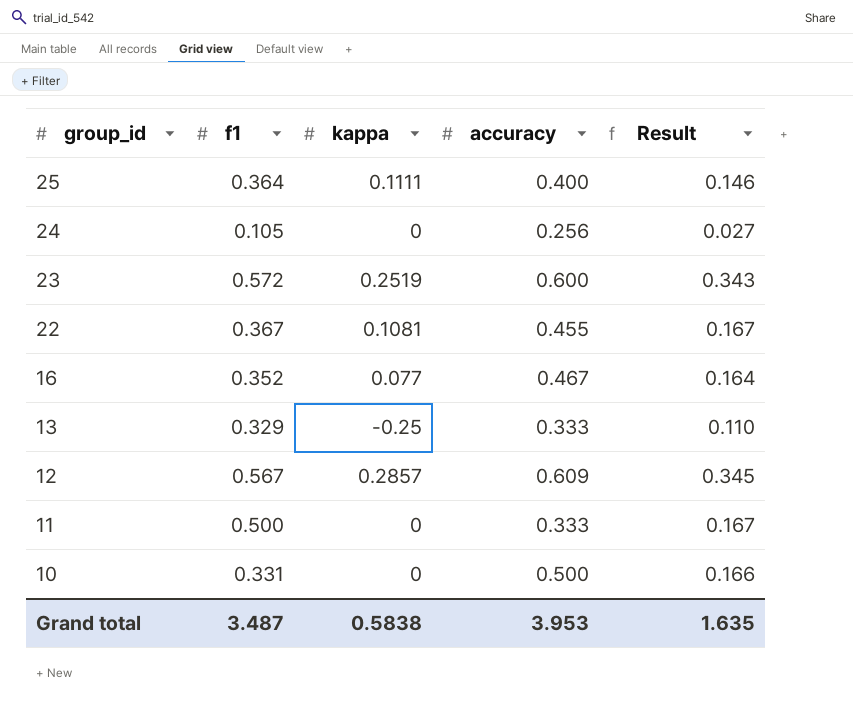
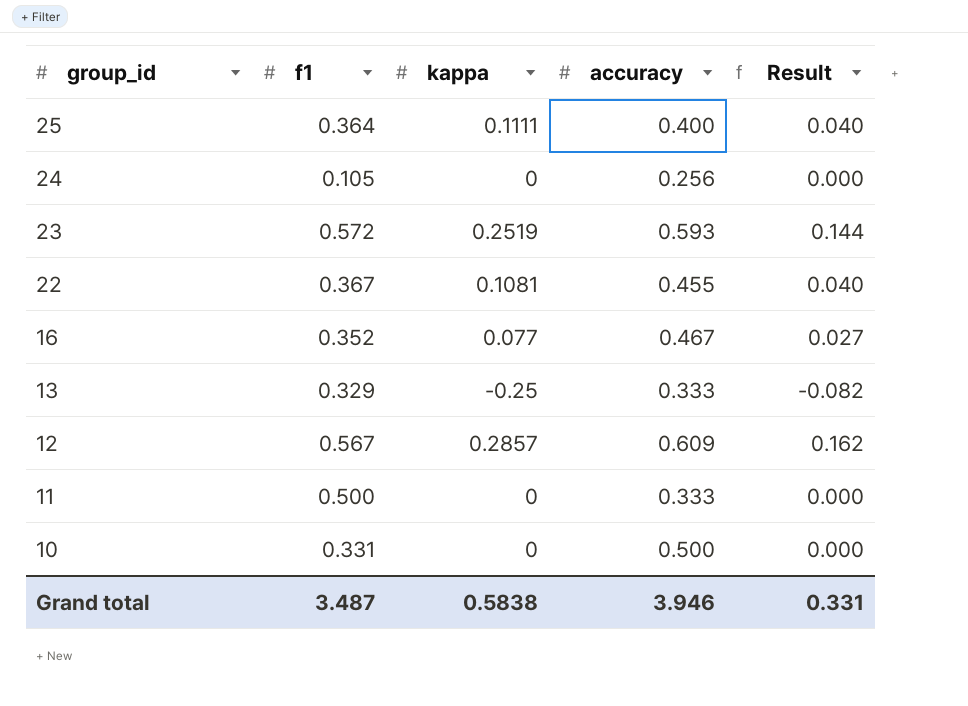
column Result | formula: [f1] * [accuracy] -> [f1] * [kappa]
23 | accuracy: 0.600 -> 0.593
Grand total | accuracy: 3.953 -> 3.946
Grand total | Result: 1.635 -> 0.331

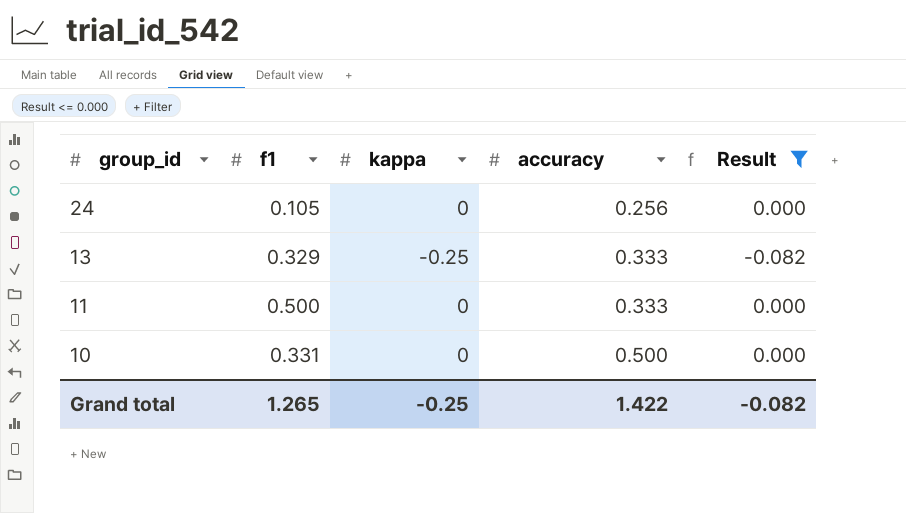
filter: none -> Result <= 0.000
Grand total | f1: 3.487 -> 1.265
Grand total | kappa: 0.5838 -> -0.25
Grand total | accuracy: 3.946 -> 1.422
Grand total | Result: 0.331 -> -0.082

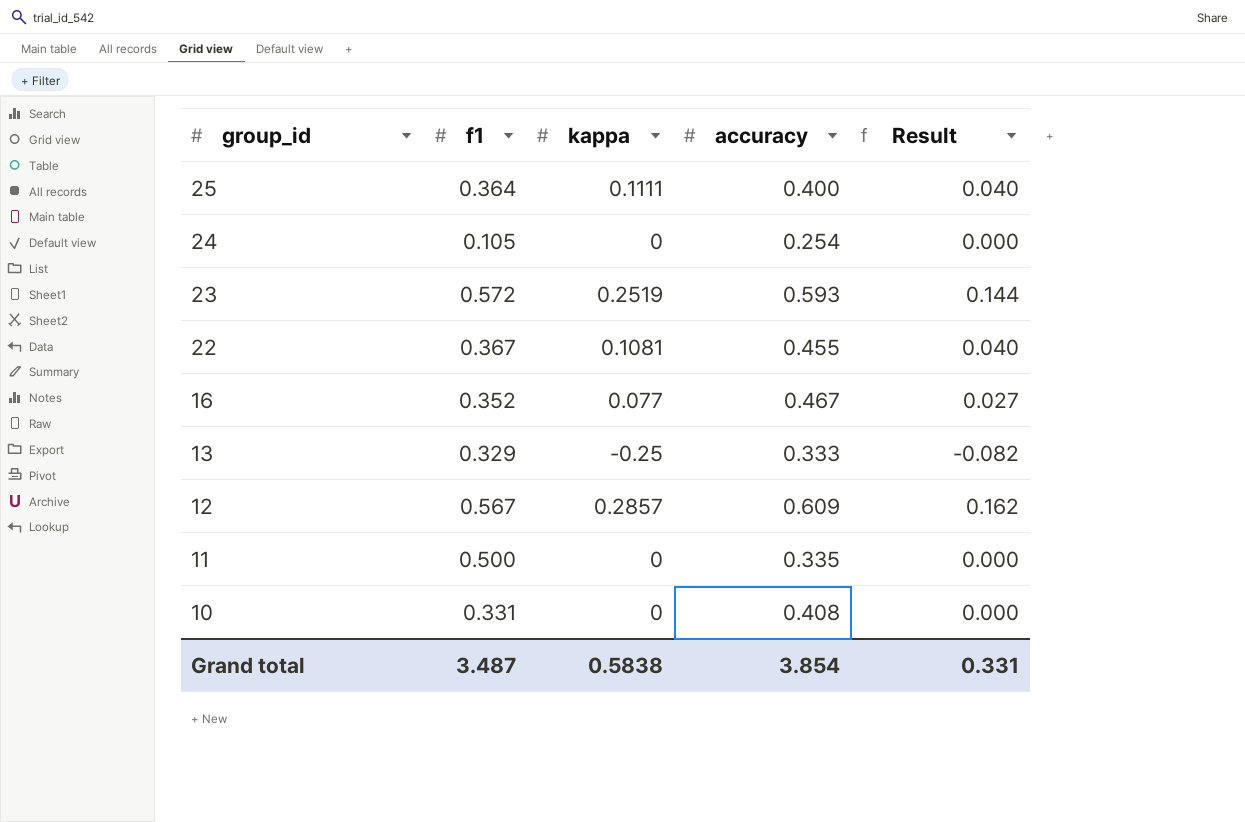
filter: Result <= 0.000 -> none
24 | accuracy: 0.256 -> 0.254
11 | accuracy: 0.333 -> 0.335
10 | accuracy: 0.500 -> 0.408
Grand total | f1: 1.265 -> 3.487
Grand total | kappa: -0.25 -> 0.5838
Grand total | accuracy: 1.422 -> 3.854
Grand total | Result: -0.082 -> 0.331

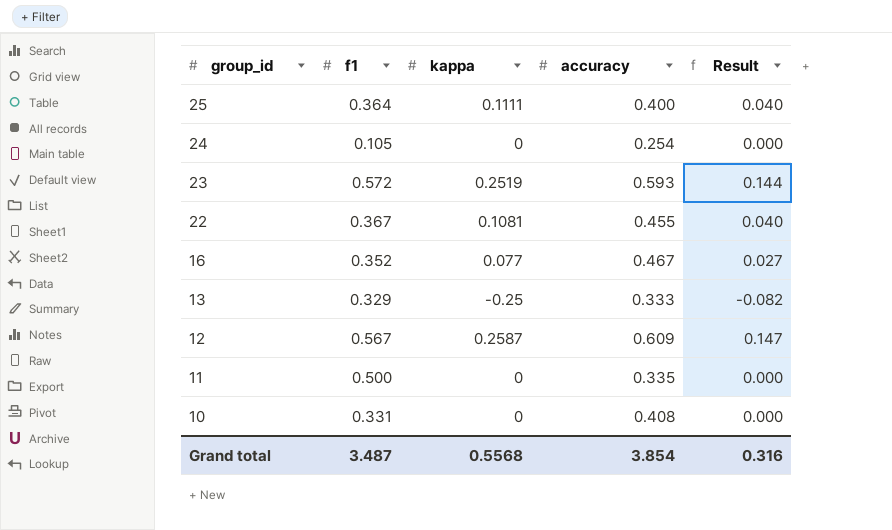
12 | kappa: 0.2857 -> 0.2587
12 | Result: 0.162 -> 0.147
Grand total | kappa: 0.5838 -> 0.5568
Grand total | Result: 0.331 -> 0.316

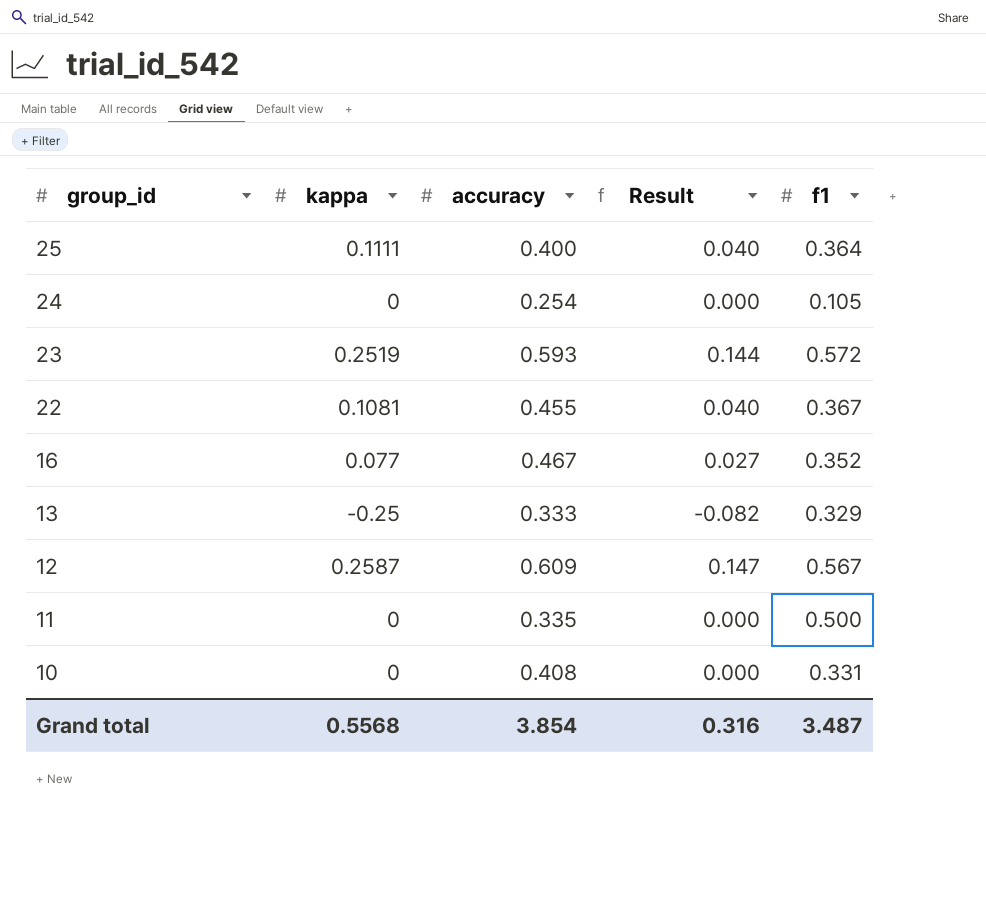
column f1 | position: 2 -> 5

